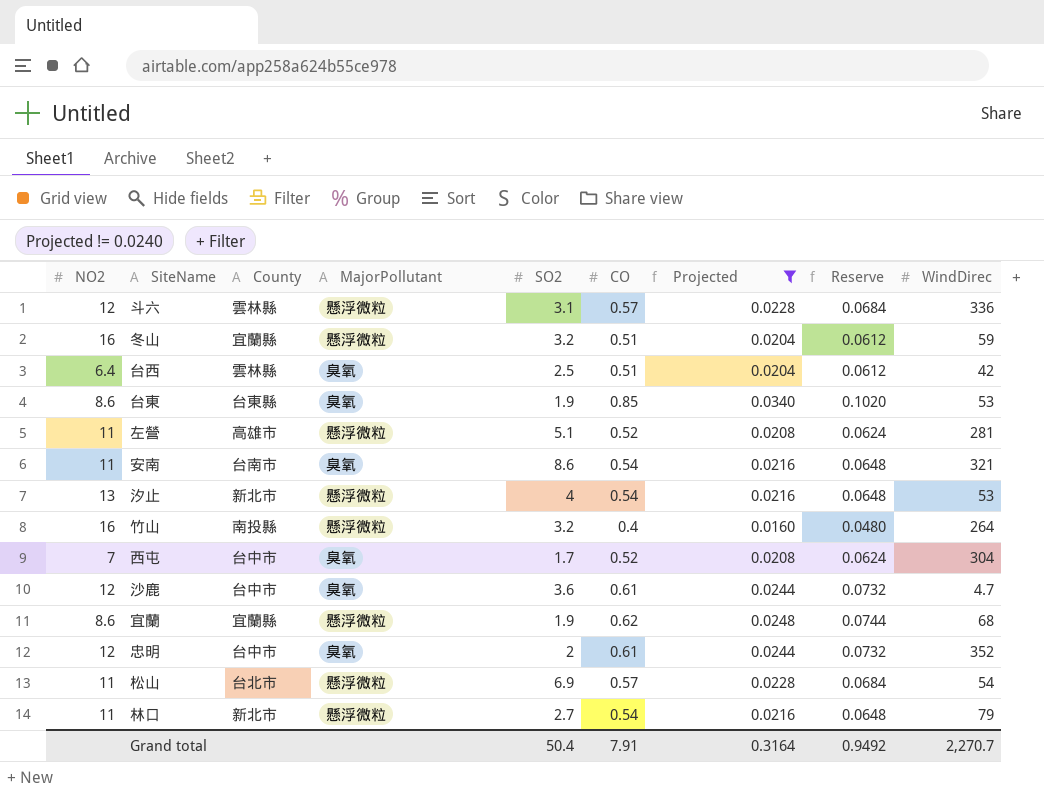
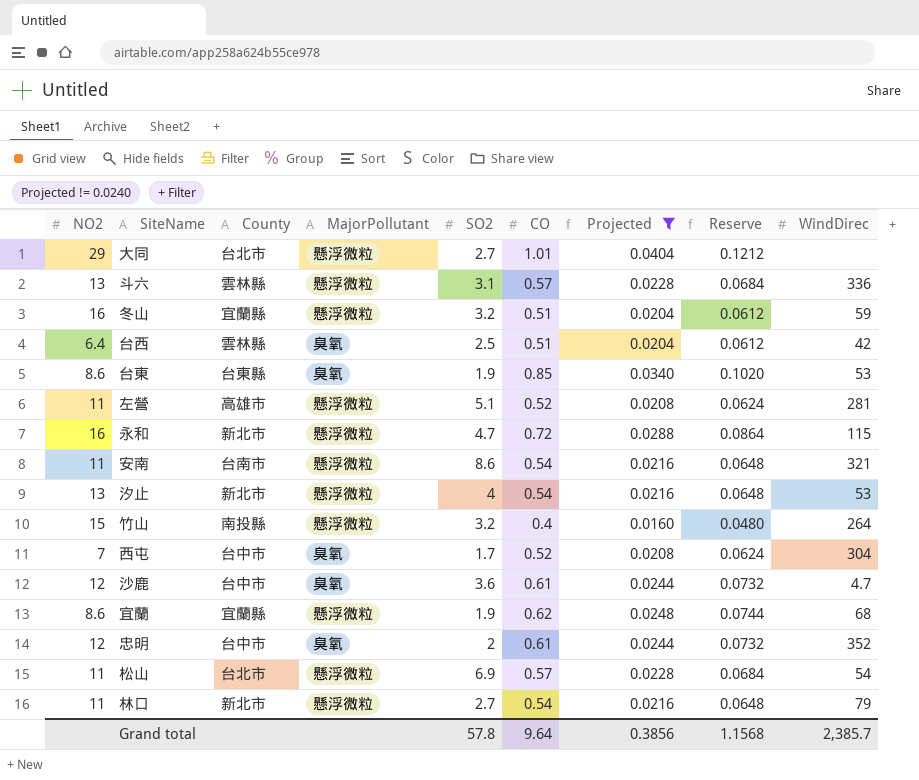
row 大同: none -> 29 | 台北市 | 懸浮微粒 | 2.7 | 1.01 | 0.0404 | 0.1212 | none
斗六 | NO2: 12 -> 13
row 永和: none -> 16 | 新北市 | 懸浮微粒 | 4.7 | 0.72 | 0.0288 | 0.0864 | 115
安南 | MajorPollutant: 臭氧 -> 懸浮微粒
竹山 | NO2: 16 -> 15
Grand total | SO2: 50.4 -> 57.8
Grand total | CO: 7.91 -> 9.64
Grand total | Projected: 0.3164 -> 0.3856
Grand total | Reserve: 0.9492 -> 1.1568
Grand total | WindDirec: 2,270.7 -> 2,385.7

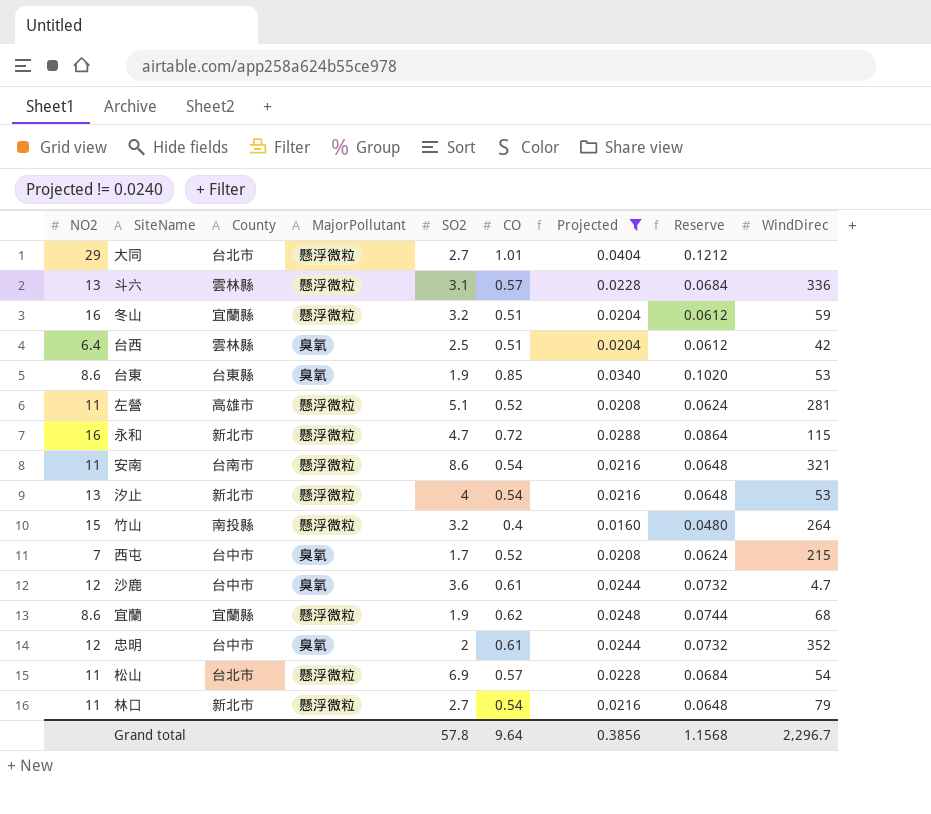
西屯 | WindDirec: 304 -> 215
Grand total | WindDirec: 2,385.7 -> 2,296.7

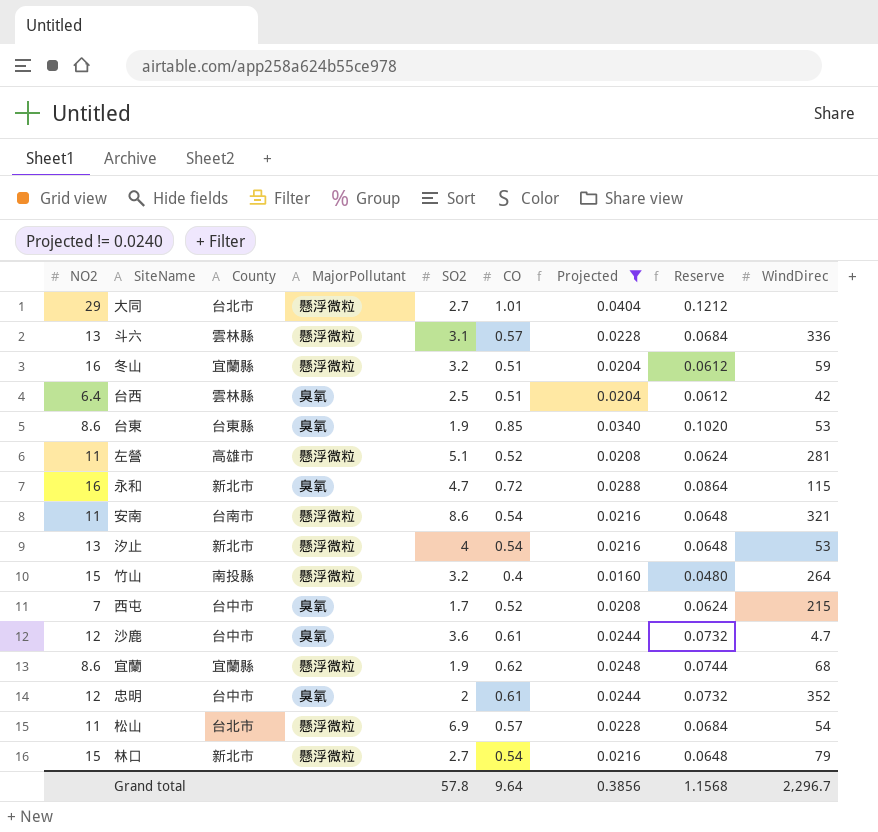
永和 | MajorPollutant: 懸浮微粒 -> 臭氧
林口 | NO2: 11 -> 15

